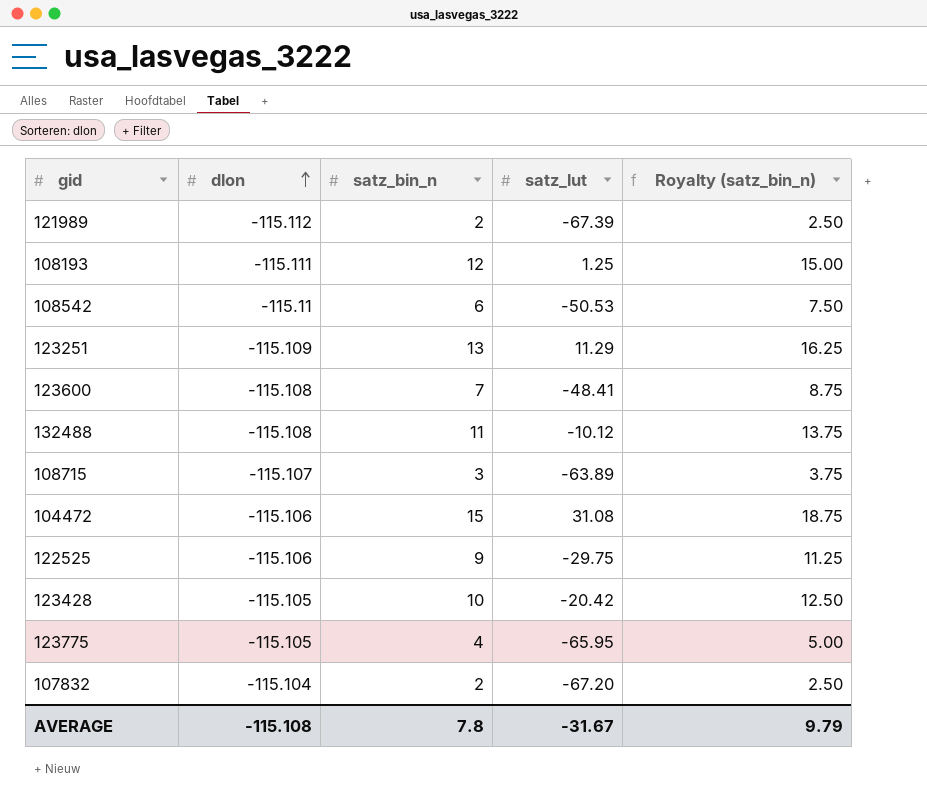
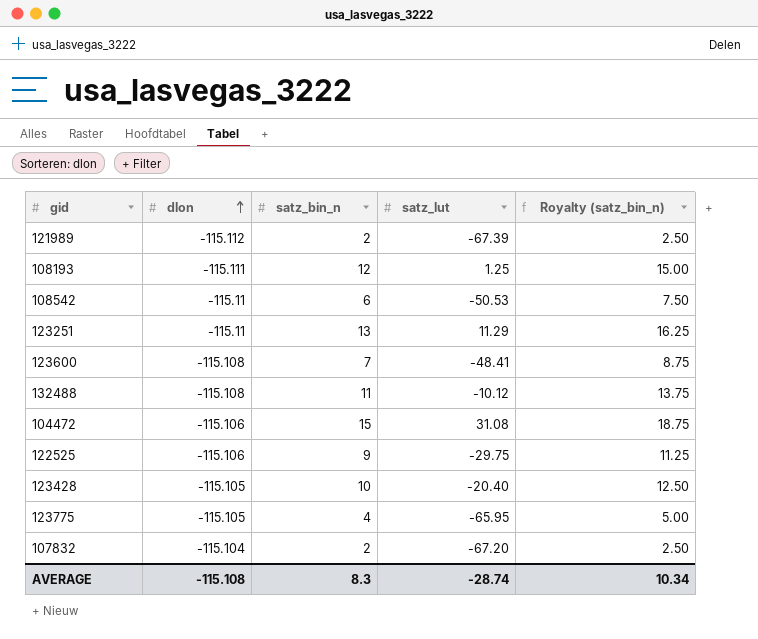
row 108715: -115.107 | 3 | -63.89 | 3.75 -> none
123251 | dlon: -115.109 -> -115.11
123428 | satz_lut: -20.42 -> -20.40
AVERAGE | satz_bin_n: 7.8 -> 8.3
AVERAGE | satz_lut: -31.67 -> -28.74
AVERAGE | Royalty (satz_bin_n): 9.79 -> 10.34

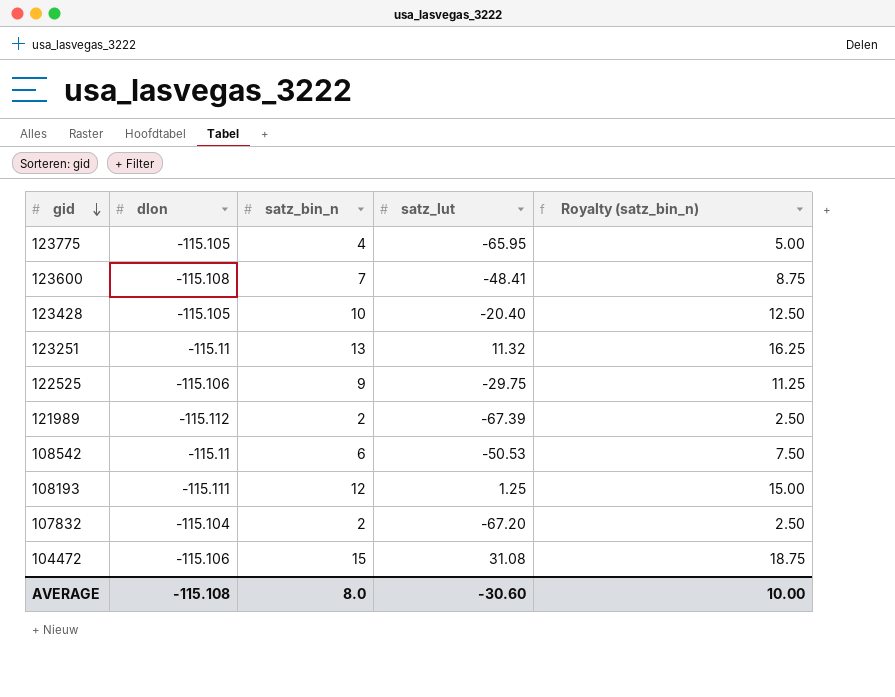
row order: dlon ascending -> gid descending
row 132488: -115.108 | 11 | -10.12 | 13.75 -> none
123251 | satz_lut: 11.29 -> 11.32
AVERAGE | satz_bin_n: 8.3 -> 8.0
AVERAGE | satz_lut: -28.74 -> -30.60
AVERAGE | Royalty (satz_bin_n): 10.34 -> 10.00

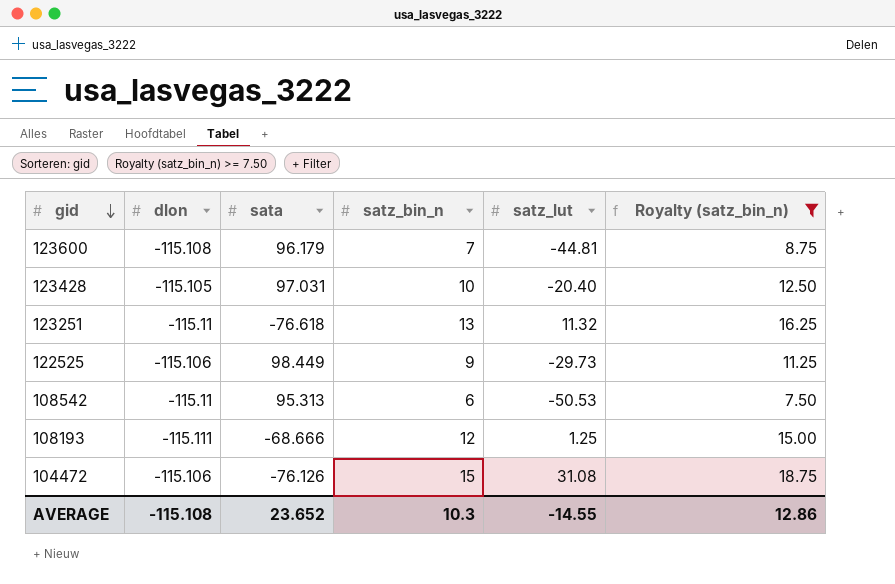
filter: none -> Royalty (satz_bin_n) >= 7.50
column sata | position: none -> 3
123600 | satz_lut: -48.41 -> -44.81
122525 | satz_lut: -29.75 -> -29.73
AVERAGE | satz_bin_n: 8.0 -> 10.3
AVERAGE | satz_lut: -30.60 -> -14.55
AVERAGE | Royalty (satz_bin_n): 10.00 -> 12.86

